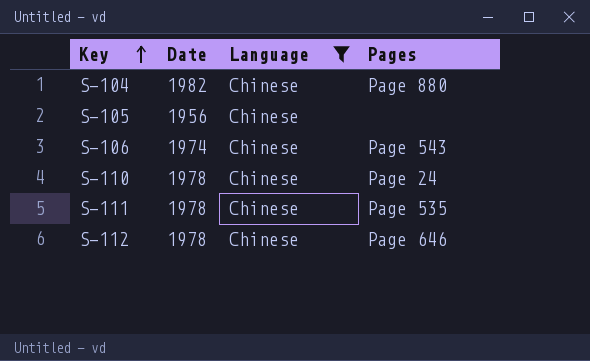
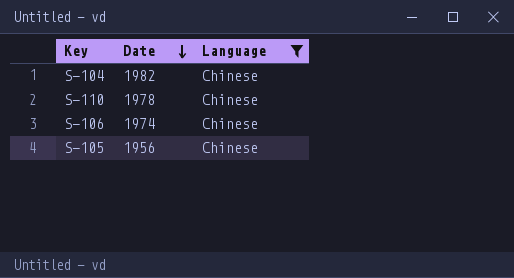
row order: Key ascending -> Date descending
column Pages | position: 4 -> none
row S-111: 1978 | Chinese | Page 535 -> none
row S-112: 1978 | Chinese | Page 646 -> none

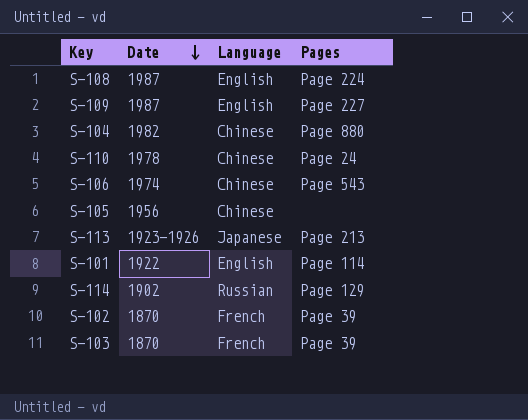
filter: Language = Chinese -> none
column Pages | position: none -> 4

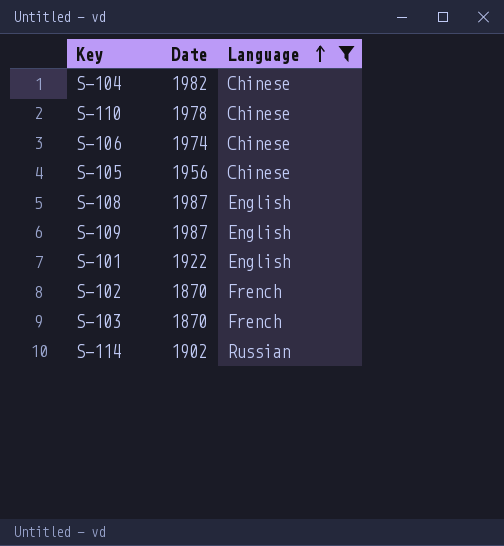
filter: none -> Language != Japanese
row order: Date descending -> Language ascending
column Pages | position: 4 -> none

